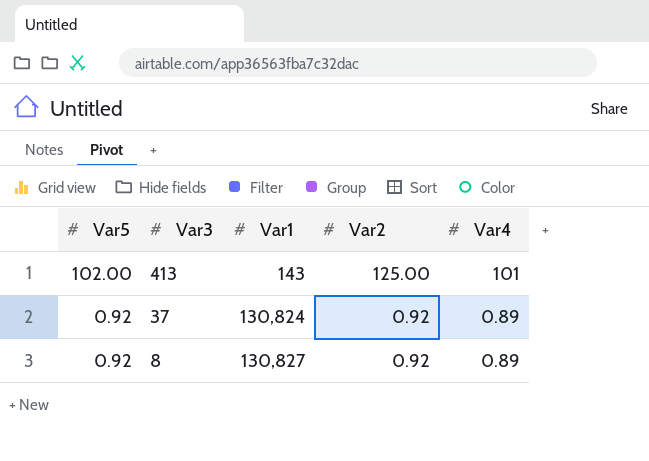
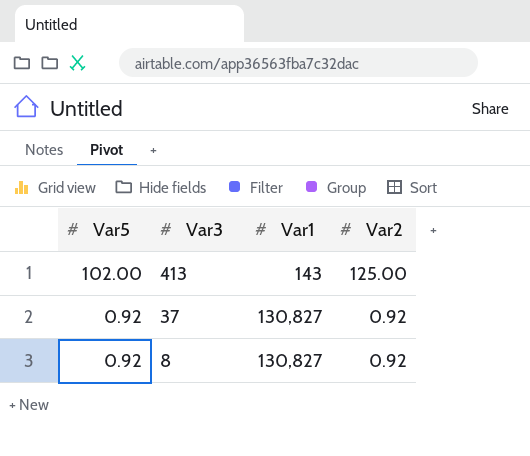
column Var4 | position: 5 -> none
37 | Var1: 130,824 -> 130,827

